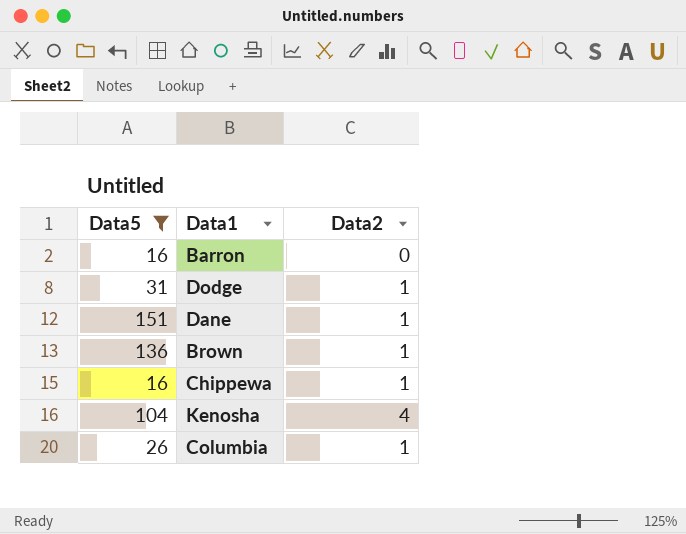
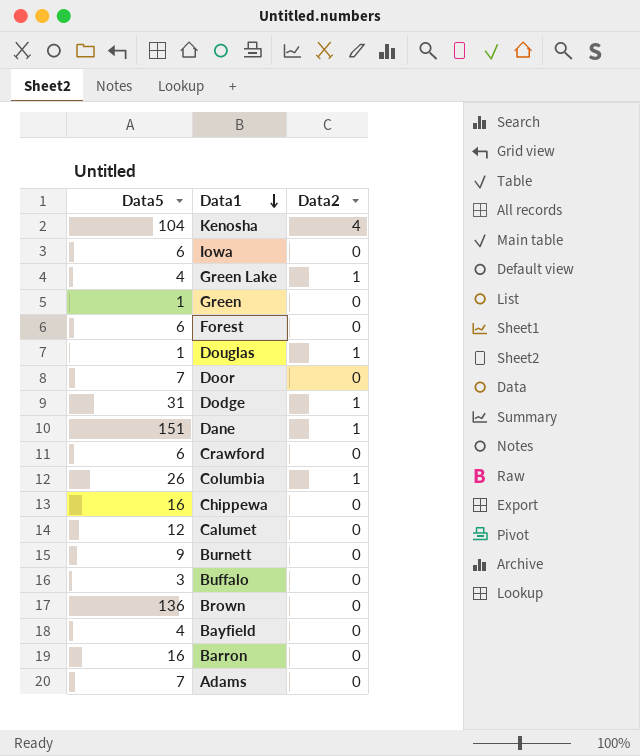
filter: Data5 >= 16 -> none
row order: none -> Data1 descending
Chippewa | Data2: 1 -> 0
Brown | Data2: 1 -> 0

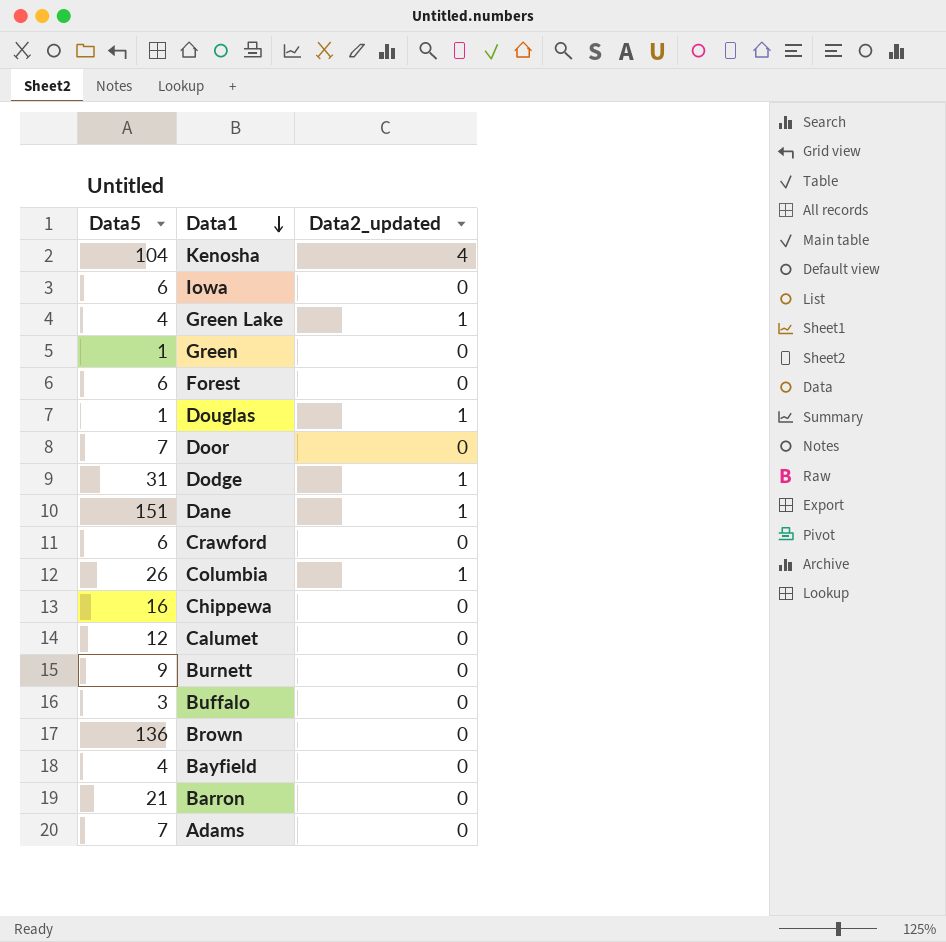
column name: Data2 -> Data2_updated
Barron | Data5: 16 -> 21

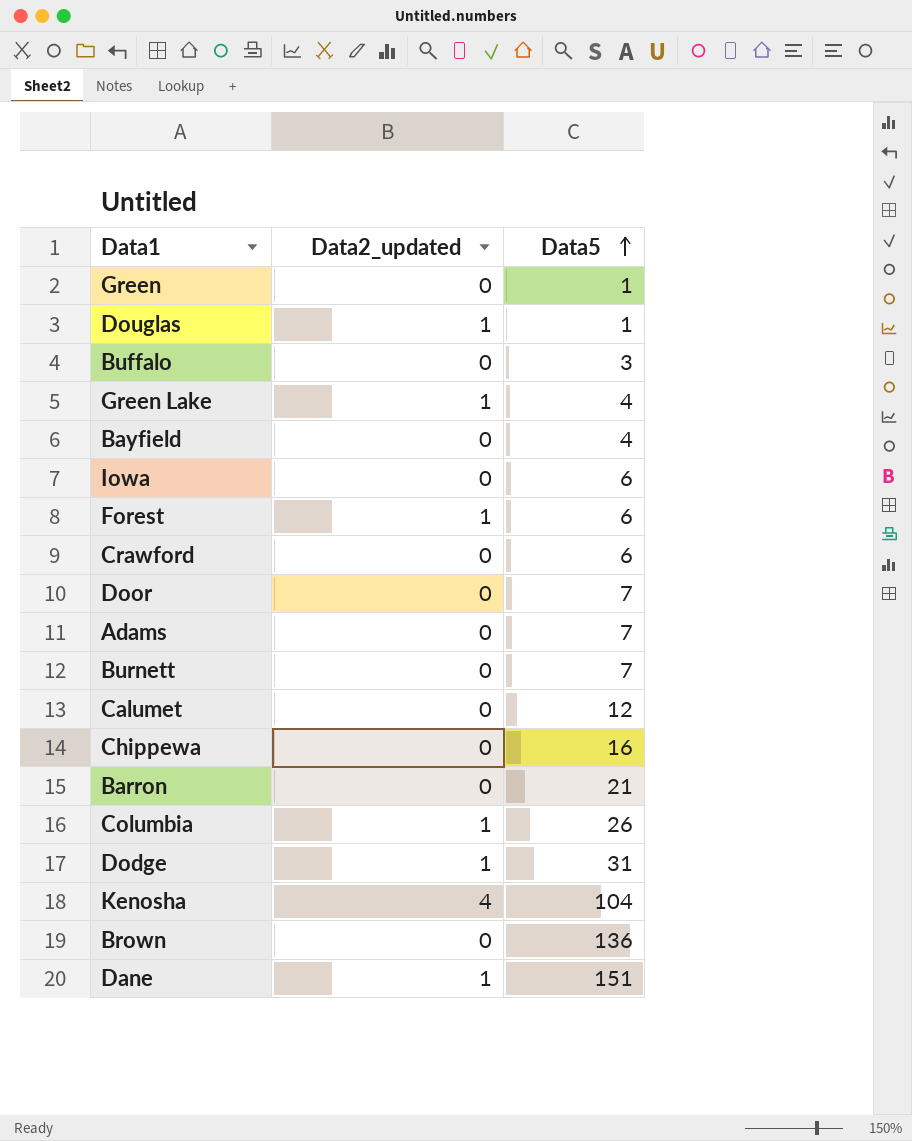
row order: Data1 descending -> Data5 ascending
column Data5 | position: 1 -> 3
Forest | Data2_updated: 0 -> 1
Burnett | Data5: 9 -> 7

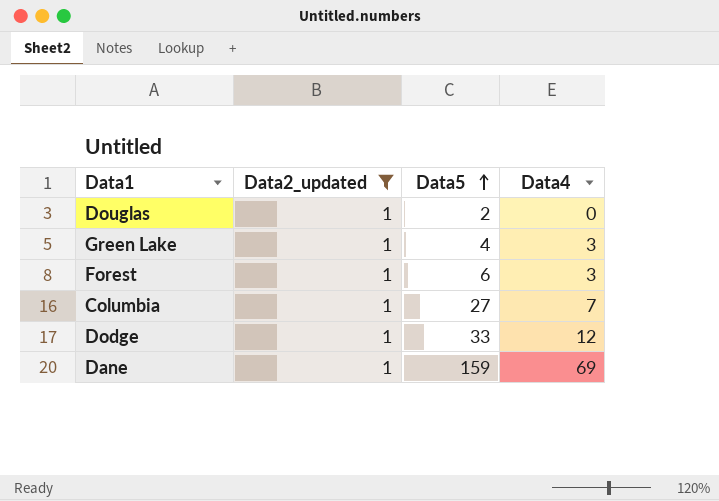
filter: none -> Data2_updated = 1
column Data4 | position: none -> 4
Douglas | Data5: 1 -> 2
Columbia | Data5: 26 -> 27
Dodge | Data5: 31 -> 33
Dane | Data5: 151 -> 159

